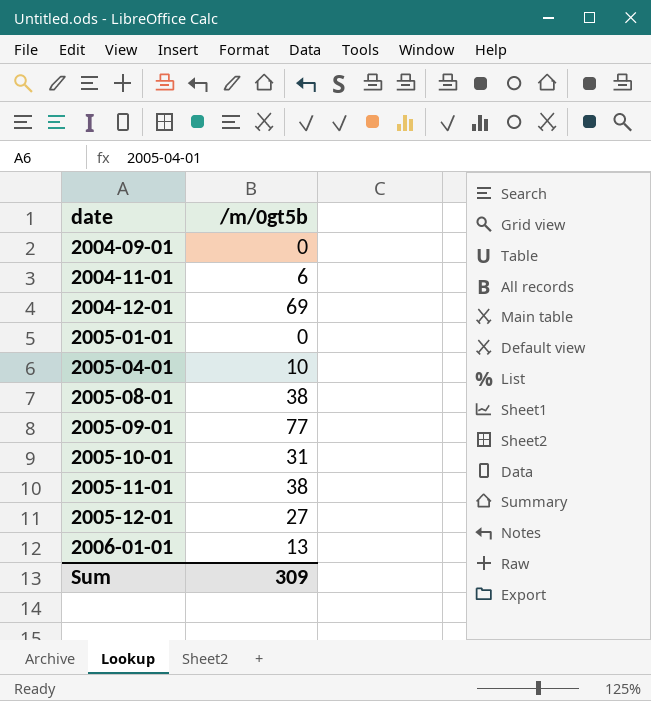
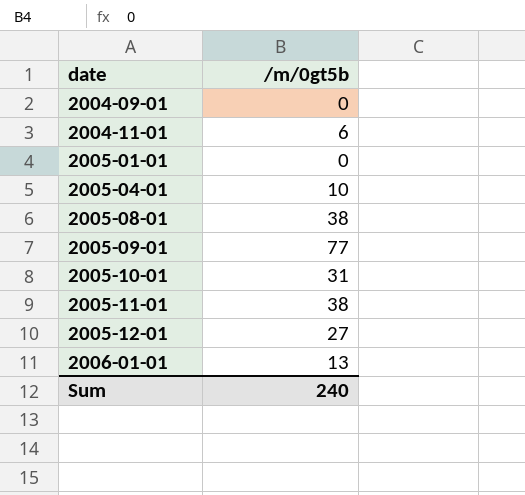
row 2004-12-01: 69 -> none
Sum | /m/0gt5b: 309 -> 240

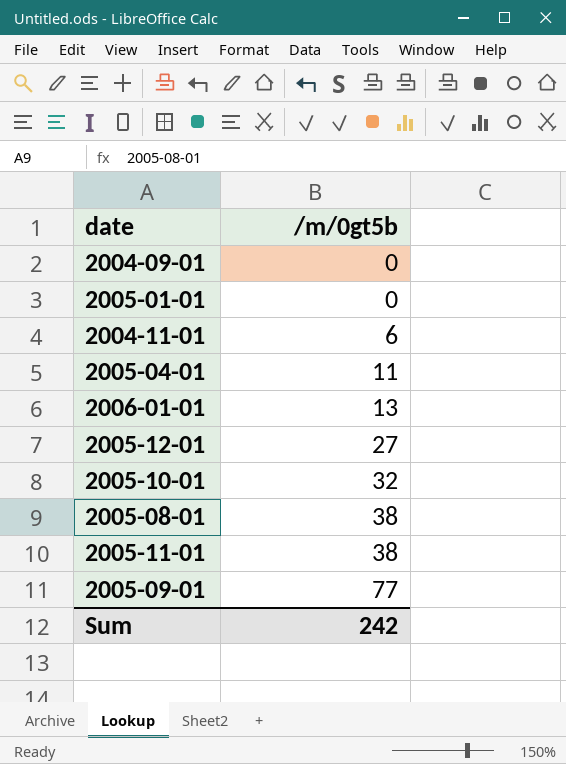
row order: date ascending -> /m/0gt5b ascending
2005-04-01 | /m/0gt5b: 10 -> 11
2005-10-01 | /m/0gt5b: 31 -> 32
Sum | /m/0gt5b: 240 -> 242

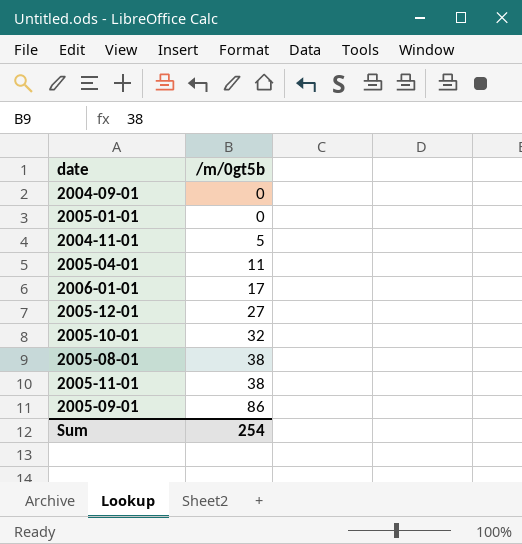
2004-11-01 | /m/0gt5b: 6 -> 5
2006-01-01 | /m/0gt5b: 13 -> 17
2005-09-01 | /m/0gt5b: 77 -> 86
Sum | /m/0gt5b: 242 -> 254

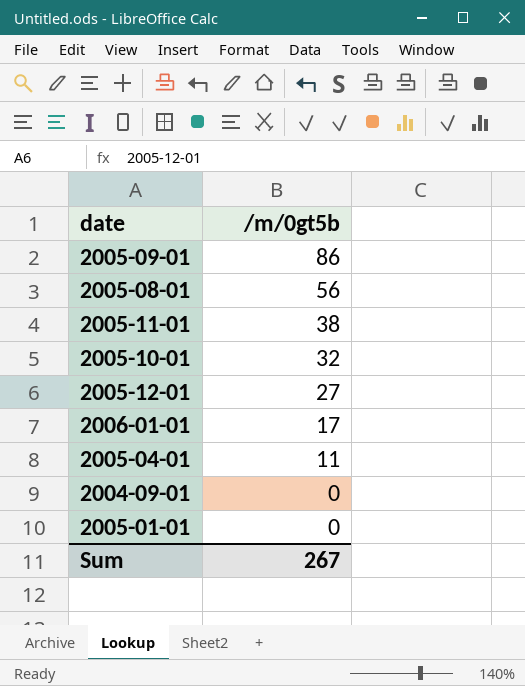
row order: /m/0gt5b ascending -> /m/0gt5b descending
row 2004-11-01: 5 -> none
2005-08-01 | /m/0gt5b: 38 -> 56
Sum | /m/0gt5b: 254 -> 267

